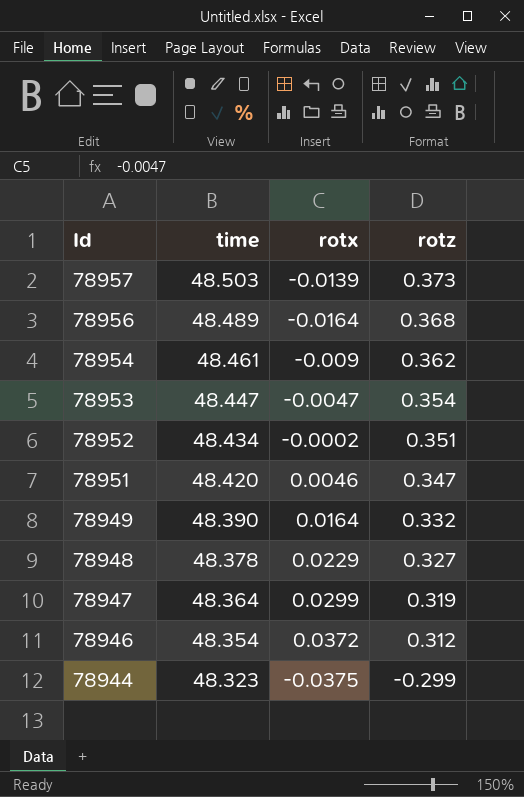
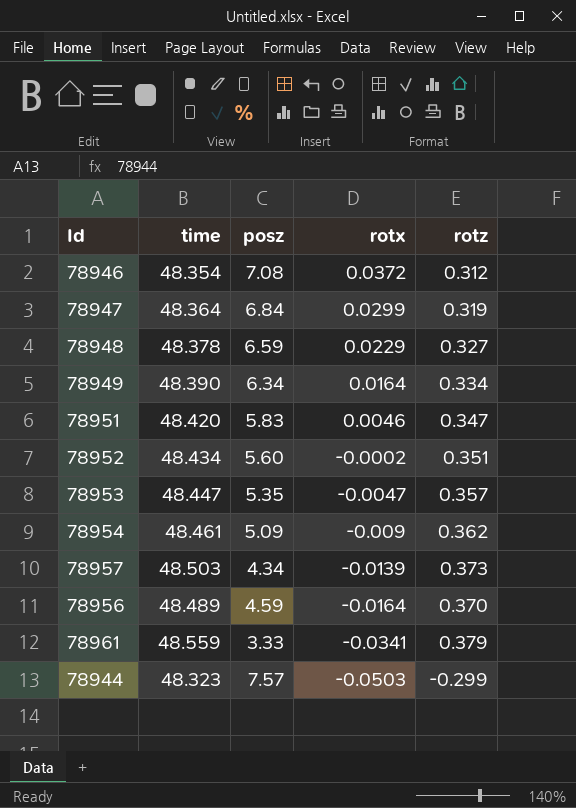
row order: Id descending -> rotx descending
column posz | position: none -> 3
78949 | rotz: 0.332 -> 0.334
78953 | rotz: 0.354 -> 0.357
78956 | rotz: 0.368 -> 0.370
row 78961: none -> 48.559 | 3.33 | -0.0341 | 0.379
78944 | rotx: -0.0375 -> -0.0503

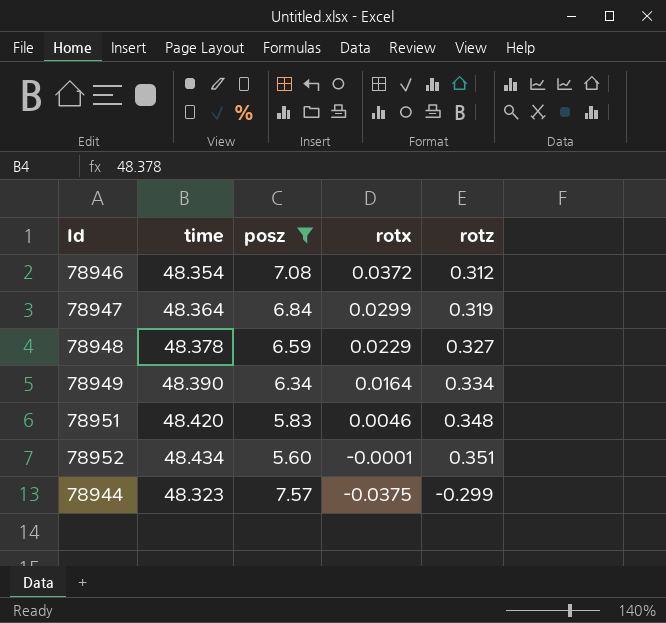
filter: none -> posz >= 5.60
78951 | rotz: 0.347 -> 0.348
78952 | rotx: -0.0002 -> -0.0001
78944 | rotx: -0.0503 -> -0.0375

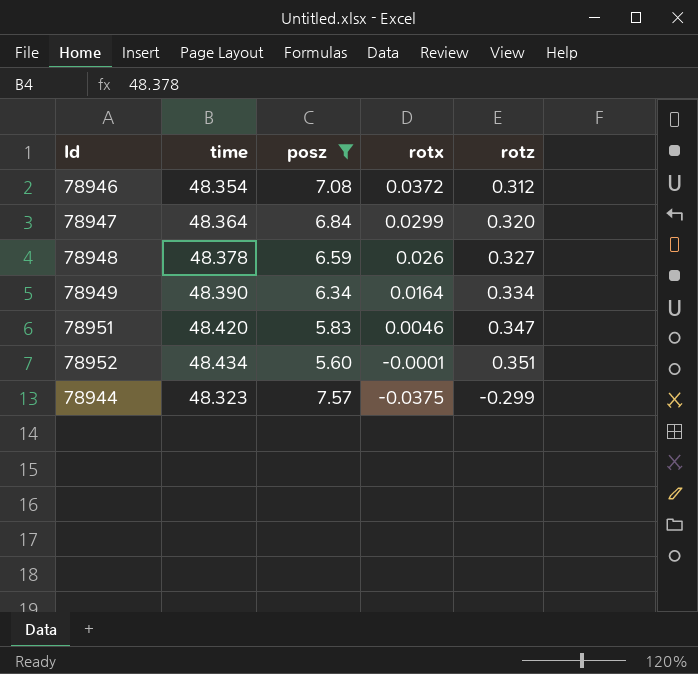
78947 | rotz: 0.319 -> 0.320
78948 | rotx: 0.0229 -> 0.026
78951 | rotz: 0.348 -> 0.347

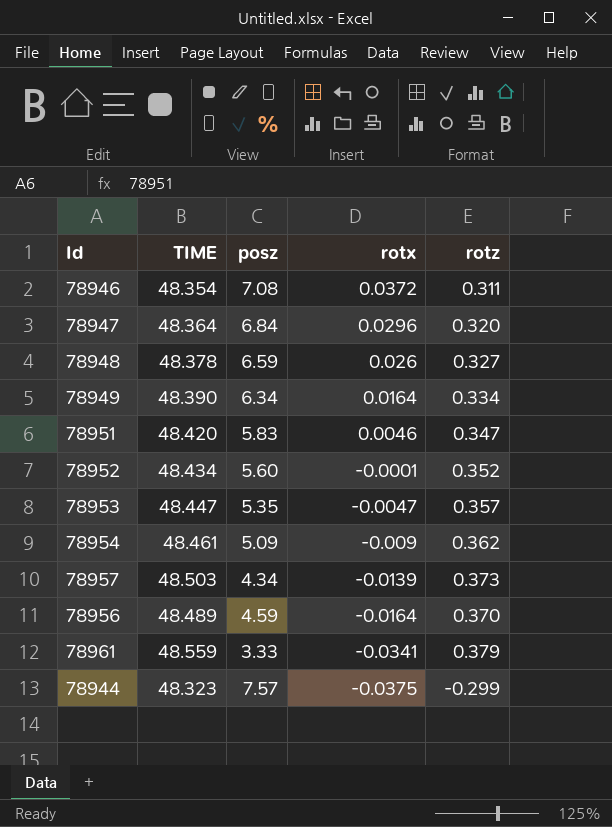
filter: posz >= 5.60 -> none
column name: time -> TIME
78946 | rotz: 0.312 -> 0.311
78947 | rotx: 0.0299 -> 0.0296
78952 | rotz: 0.351 -> 0.352

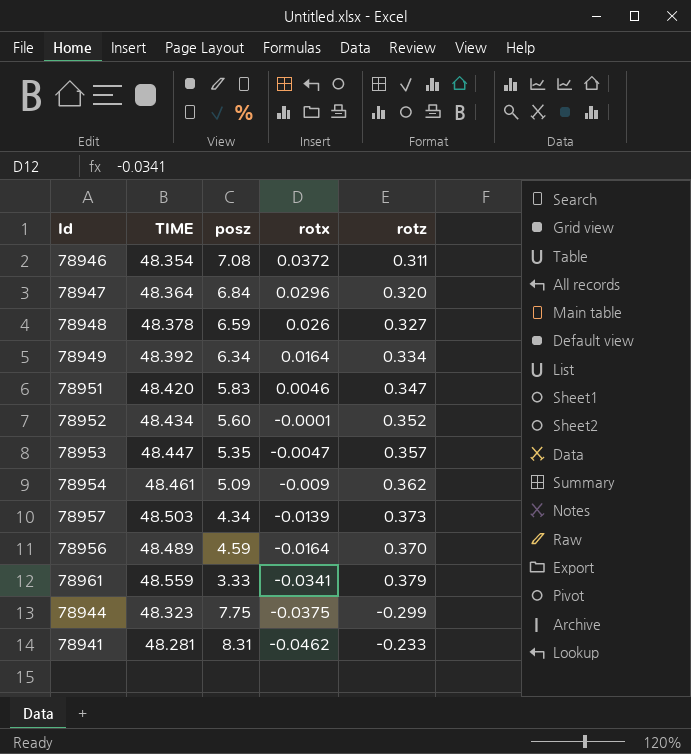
78949 | TIME: 48.390 -> 48.392
78944 | posz: 7.57 -> 7.75
row 78941: none -> 48.281 | 8.31 | -0.0462 | -0.233

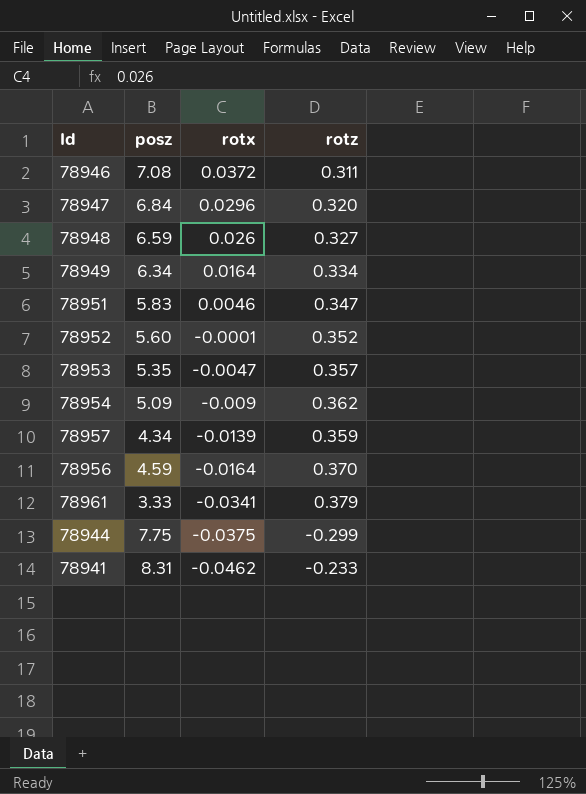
column TIME | position: 2 -> none
78957 | rotz: 0.373 -> 0.359

